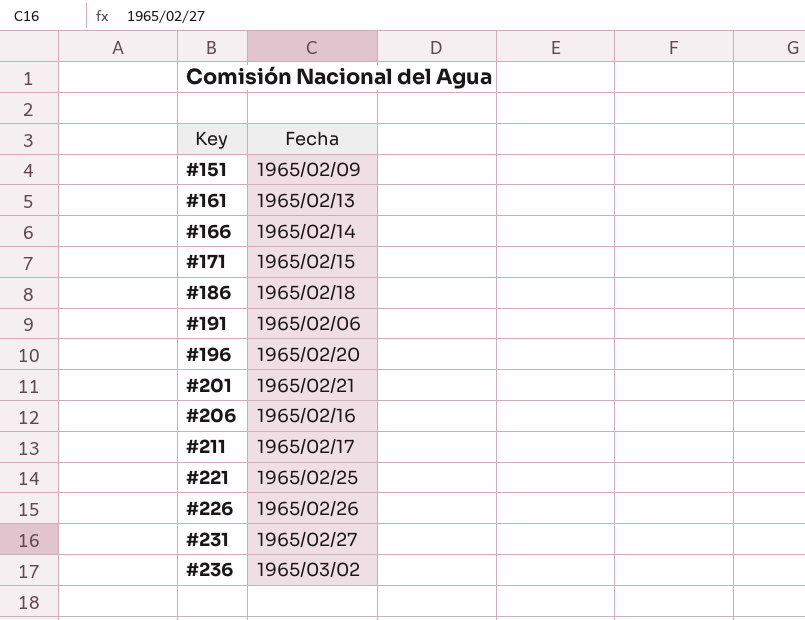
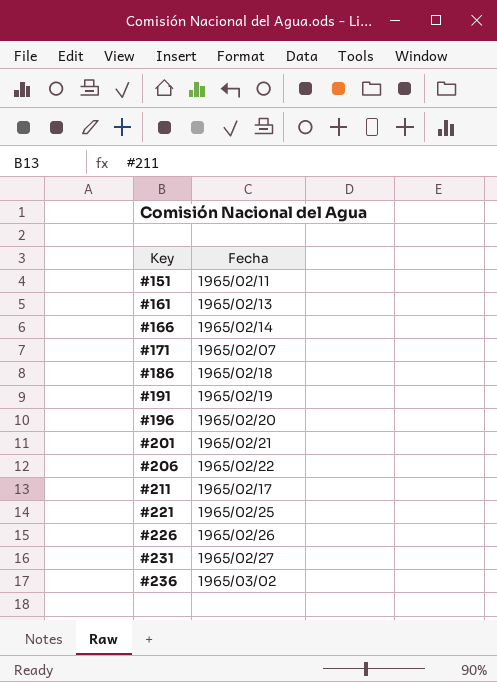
#151 | Fecha: 1965/02/09 -> 1965/02/11
#171 | Fecha: 1965/02/15 -> 1965/02/07
#191 | Fecha: 1965/02/06 -> 1965/02/19
#206 | Fecha: 1965/02/16 -> 1965/02/22

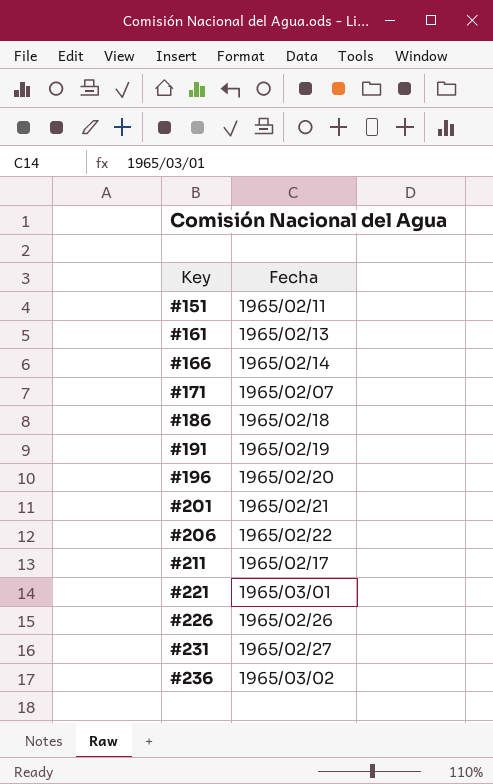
#221 | Fecha: 1965/02/25 -> 1965/03/01

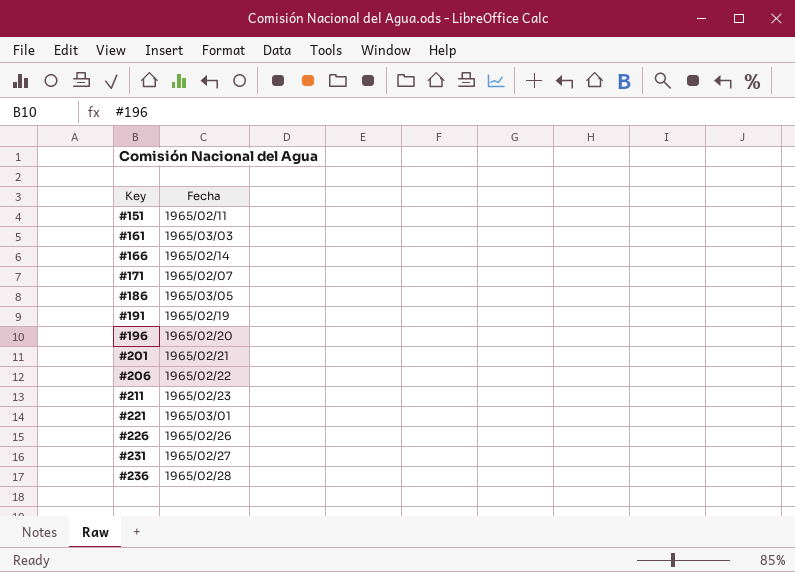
#161 | Fecha: 1965/02/13 -> 1965/03/03
#186 | Fecha: 1965/02/18 -> 1965/03/05
#211 | Fecha: 1965/02/17 -> 1965/02/23
#236 | Fecha: 1965/03/02 -> 1965/02/28

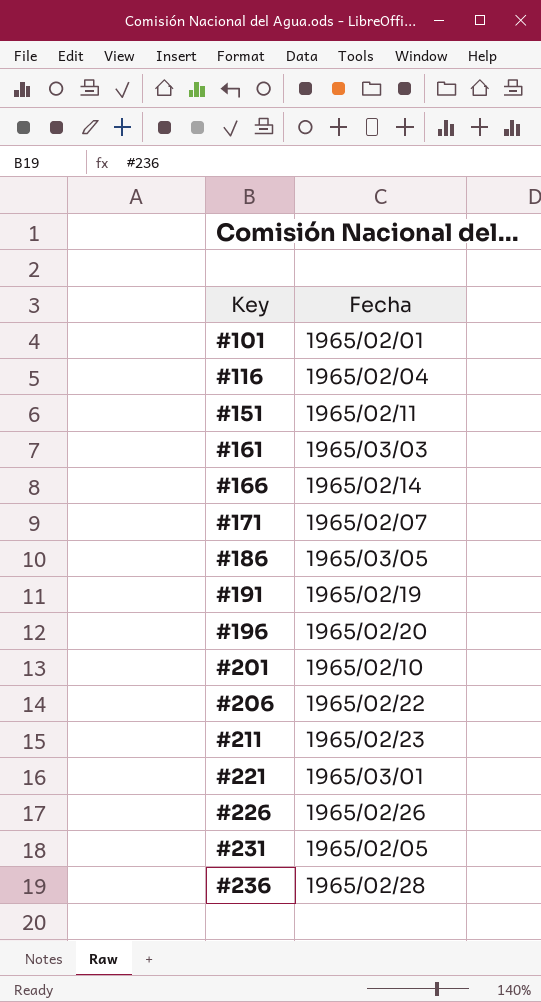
row #101: none -> 1965/02/01
row #116: none -> 1965/02/04
#201 | Fecha: 1965/02/21 -> 1965/02/10
#231 | Fecha: 1965/02/27 -> 1965/02/05

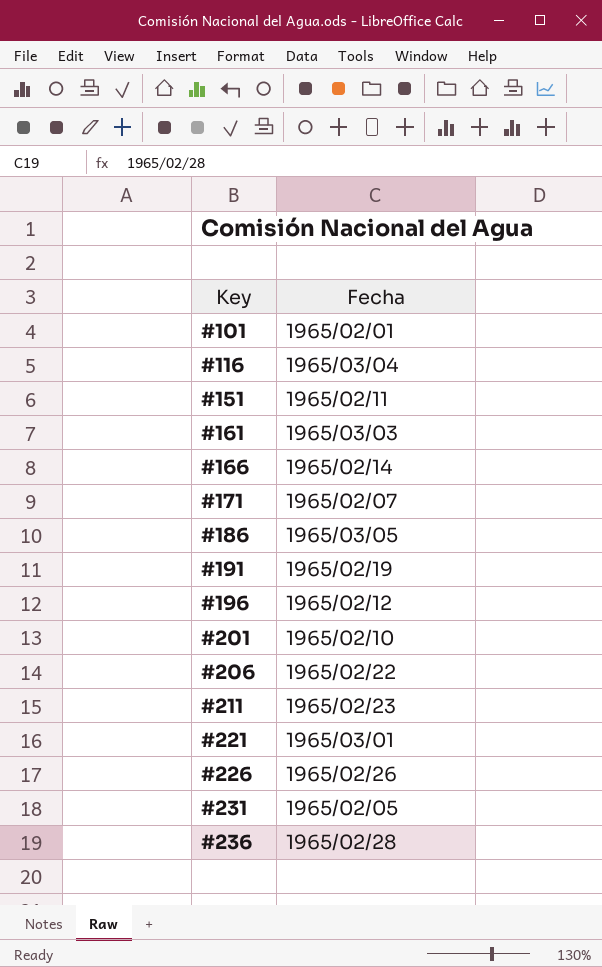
#116 | Fecha: 1965/02/04 -> 1965/03/04
#196 | Fecha: 1965/02/20 -> 1965/02/12

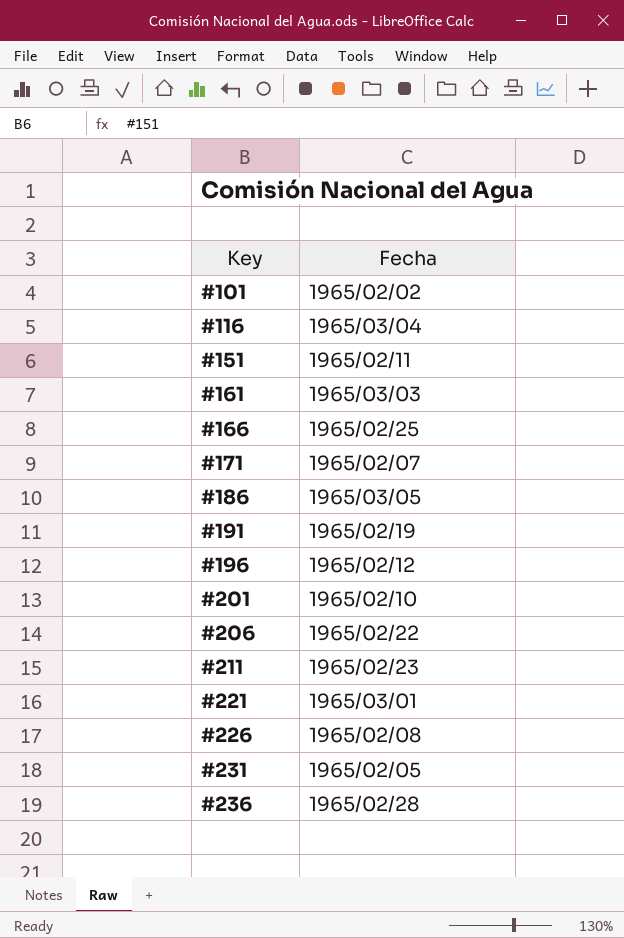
#101 | Fecha: 1965/02/01 -> 1965/02/02
#166 | Fecha: 1965/02/14 -> 1965/02/25
#226 | Fecha: 1965/02/26 -> 1965/02/08

